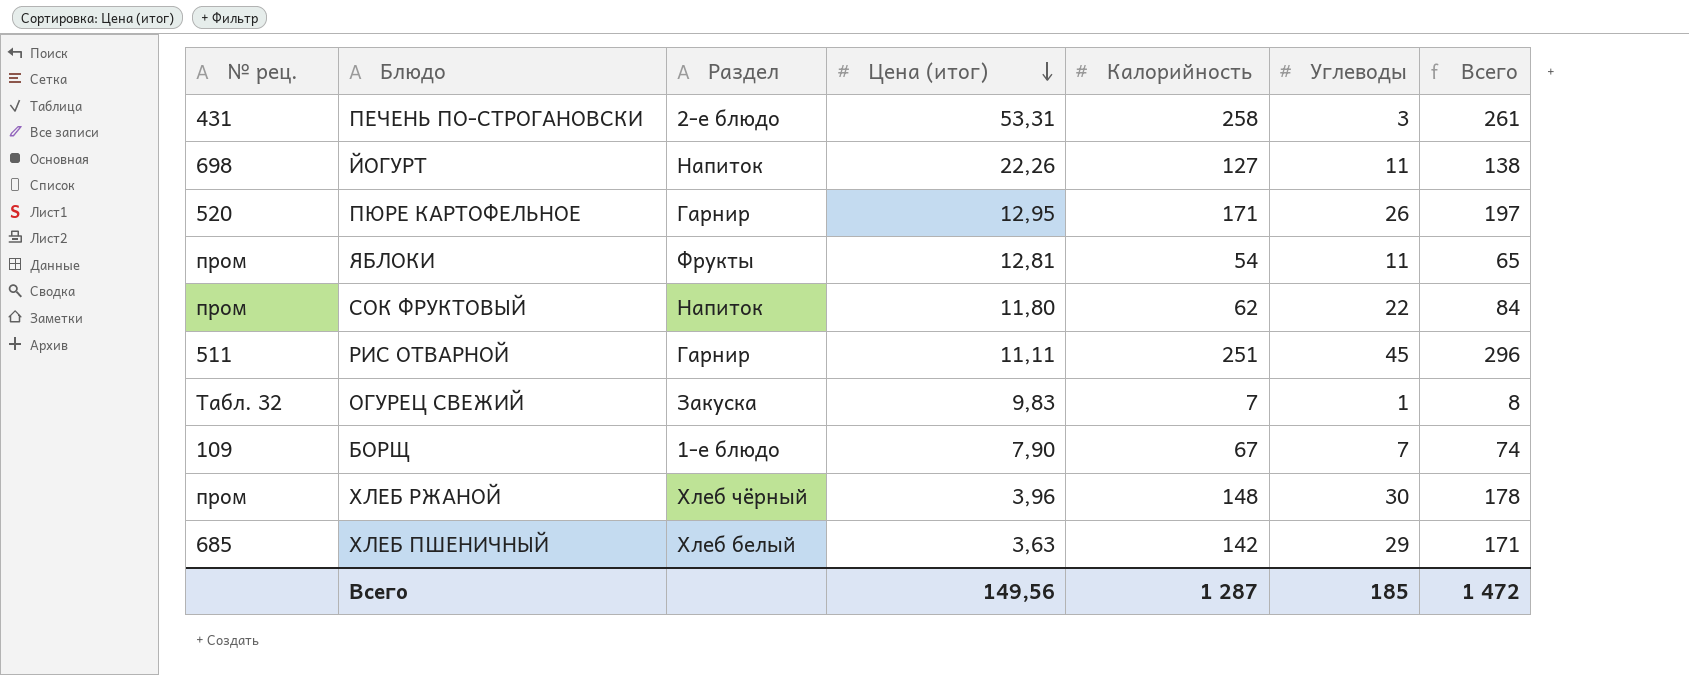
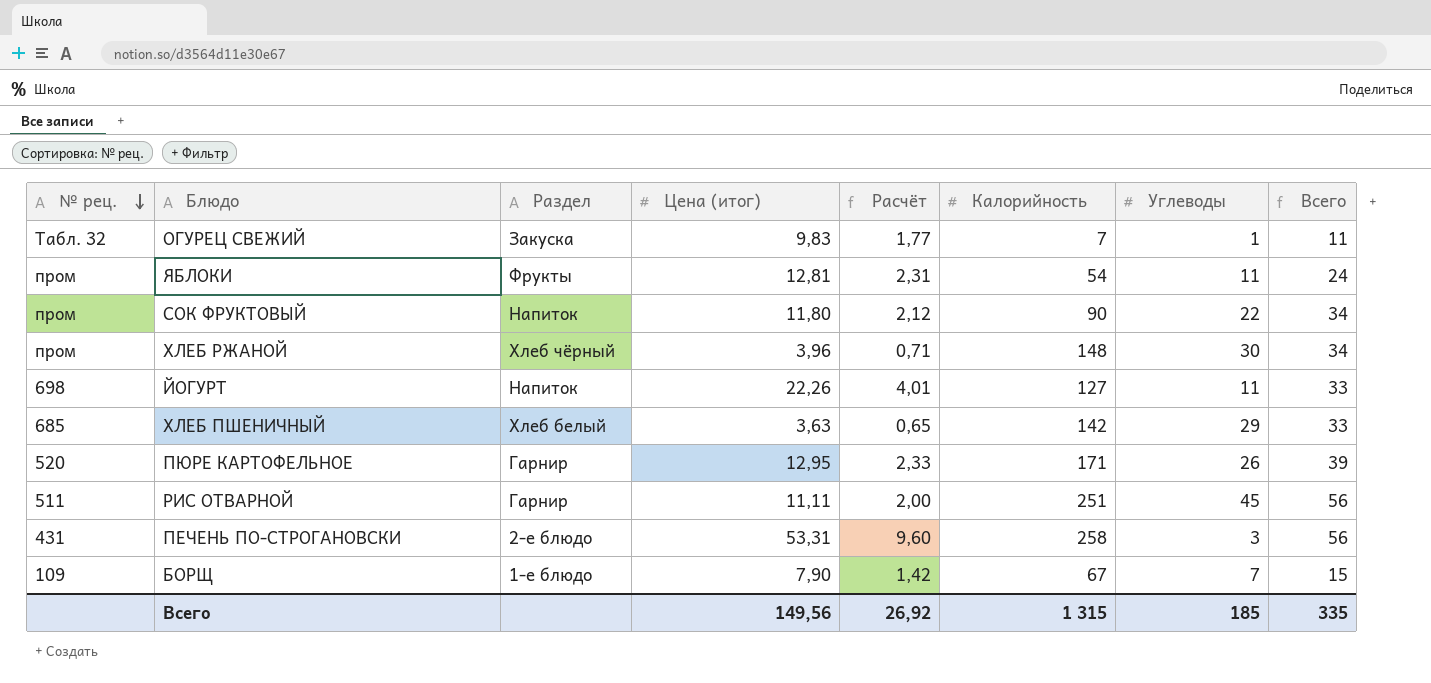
row order: Цена (итог) descending -> № рец. descending
column Расчёт | formula: none -> [Цена (итог)] * 0,18
column Всего | formula: [Калорийность] + [Углеводы] -> [Цена (итог)] + [Углеводы]
СОК ФРУКТОВЫЙ | Калорийность: 62 -> 90
Всего | Калорийность: 1 287 -> 1 315
Всего | Всего: 1 472 -> 335

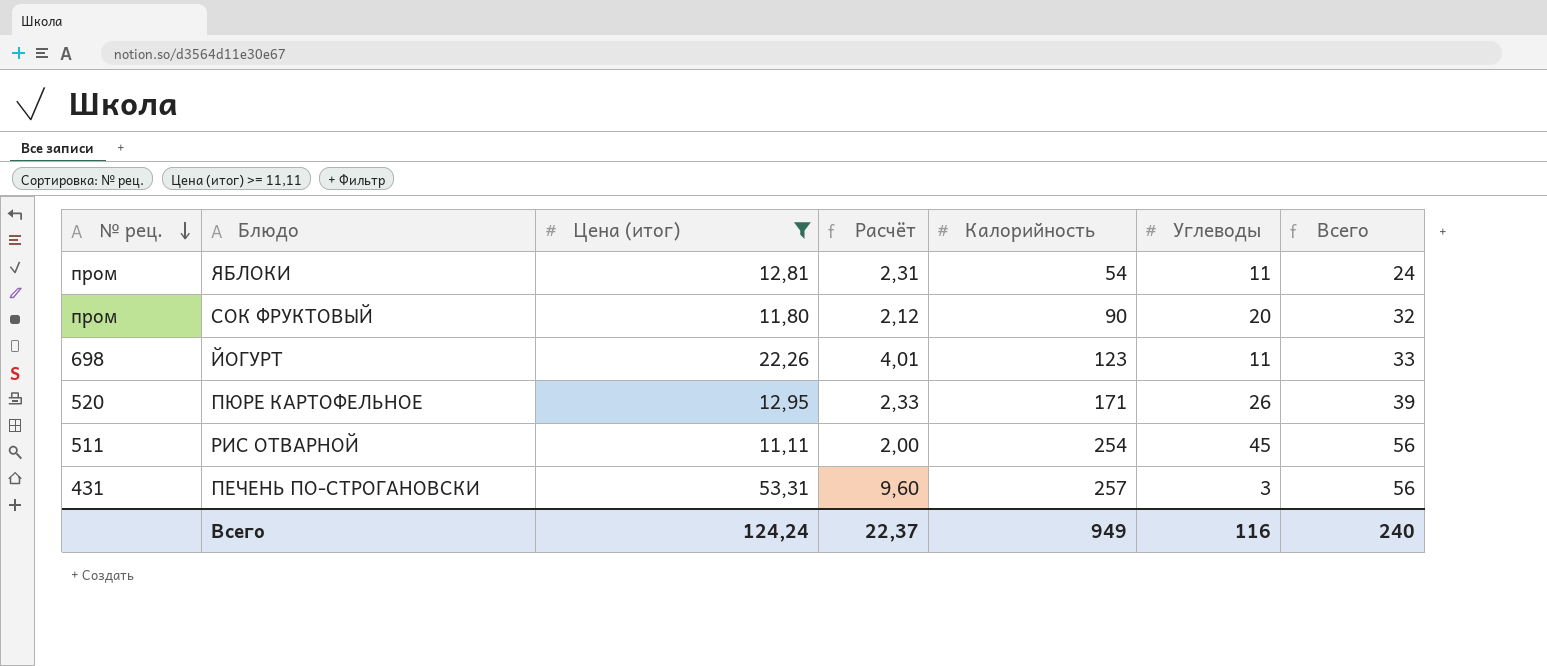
filter: none -> Цена (итог) >= 11,11
column Раздел | position: 3 -> none
СОК ФРУКТОВЫЙ | Углеводы: 22 -> 20
СОК ФРУКТОВЫЙ | Всего: 34 -> 32
ЙОГУРТ | Калорийность: 127 -> 123
РИС ОТВАРНОЙ | Калорийность: 251 -> 254
ПЕЧЕНЬ ПО-СТРОГАНОВСКИ | Калорийность: 258 -> 257
Всего | Цена (итог): 149,56 -> 124,24
Всего | Расчёт: 26,92 -> 22,37
Всего | Калорийность: 1 315 -> 949
Всего | Углеводы: 185 -> 116
Всего | Всего: 335 -> 240

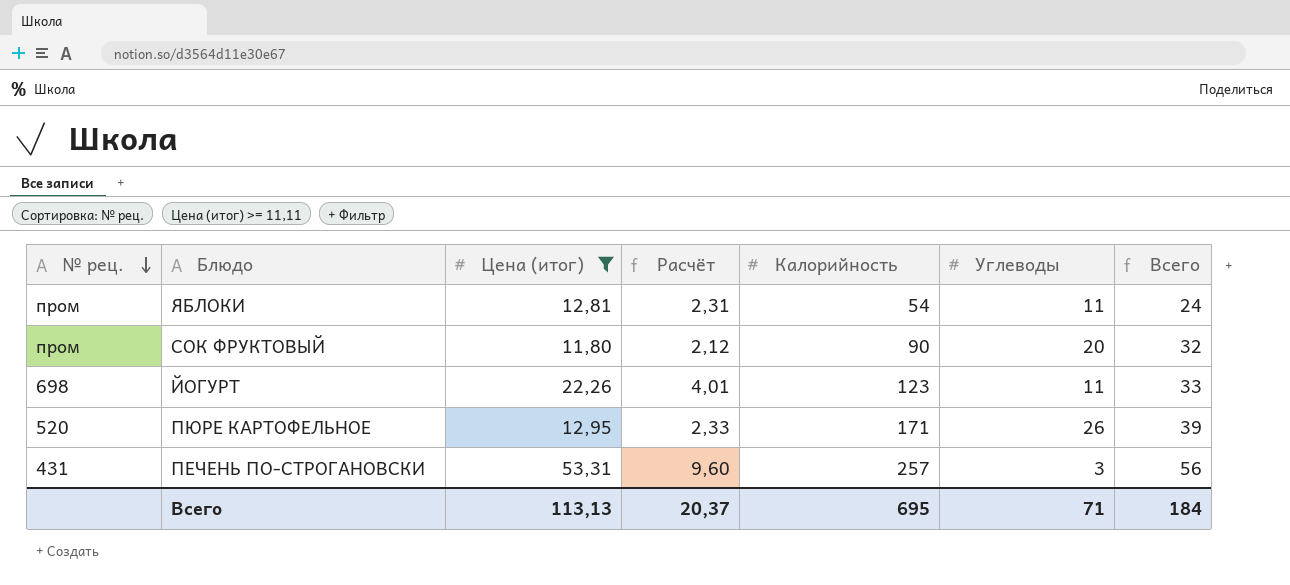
row РИС ОТВАРНОЙ: 511 | 11,11 | 2,00 | 254 | 45 | 56 -> none
Всего | Цена (итог): 124,24 -> 113,13
Всего | Расчёт: 22,37 -> 20,37
Всего | Калорийность: 949 -> 695
Всего | Углеводы: 116 -> 71
Всего | Всего: 240 -> 184

